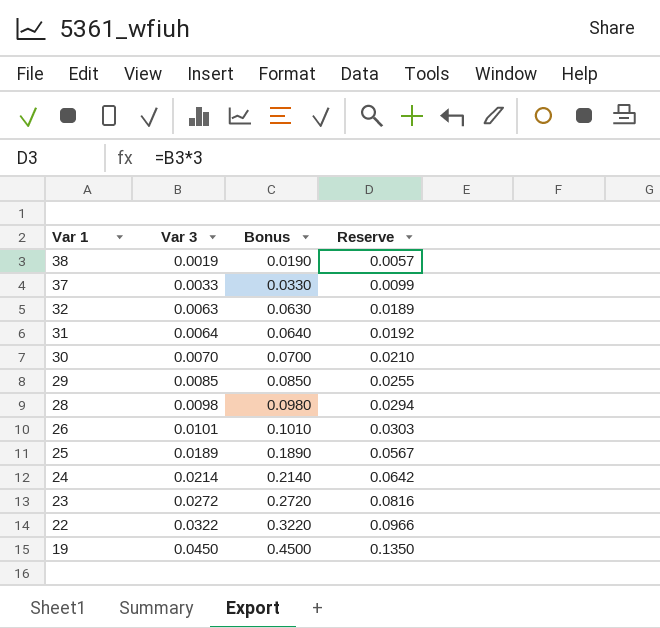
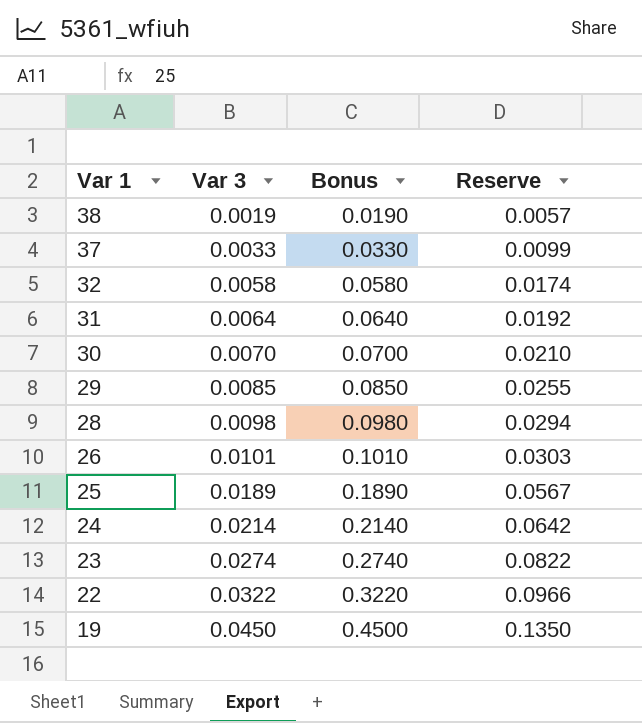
32 | Var 3: 0.0063 -> 0.0058
32 | Bonus: 0.0630 -> 0.0580
32 | Reserve: 0.0189 -> 0.0174
23 | Var 3: 0.0272 -> 0.0274
23 | Bonus: 0.2720 -> 0.2740
23 | Reserve: 0.0816 -> 0.0822

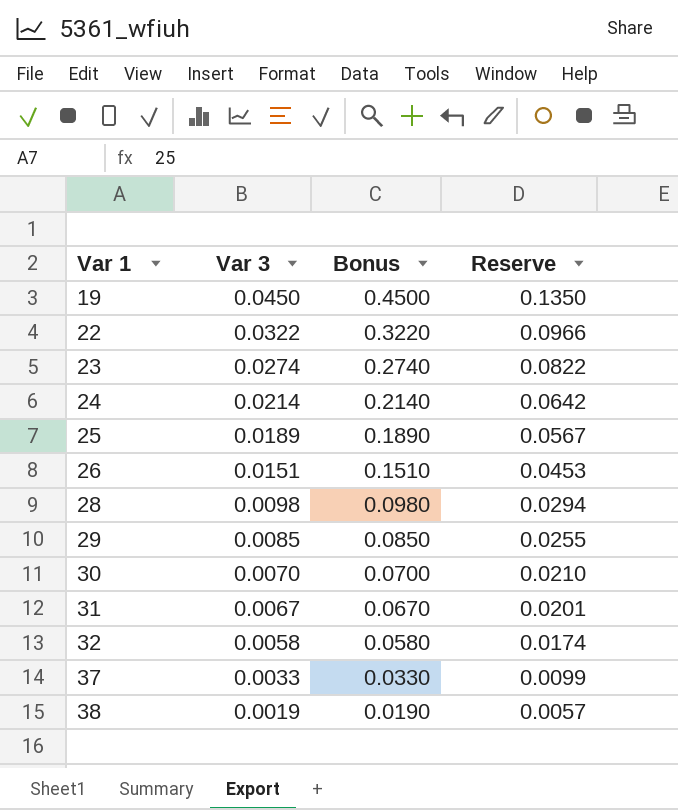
row order: Var 1 descending -> Var 1 ascending
26 | Var 3: 0.0101 -> 0.0151
26 | Bonus: 0.1010 -> 0.1510
26 | Reserve: 0.0303 -> 0.0453
31 | Var 3: 0.0064 -> 0.0067
31 | Bonus: 0.0640 -> 0.0670
31 | Reserve: 0.0192 -> 0.0201

